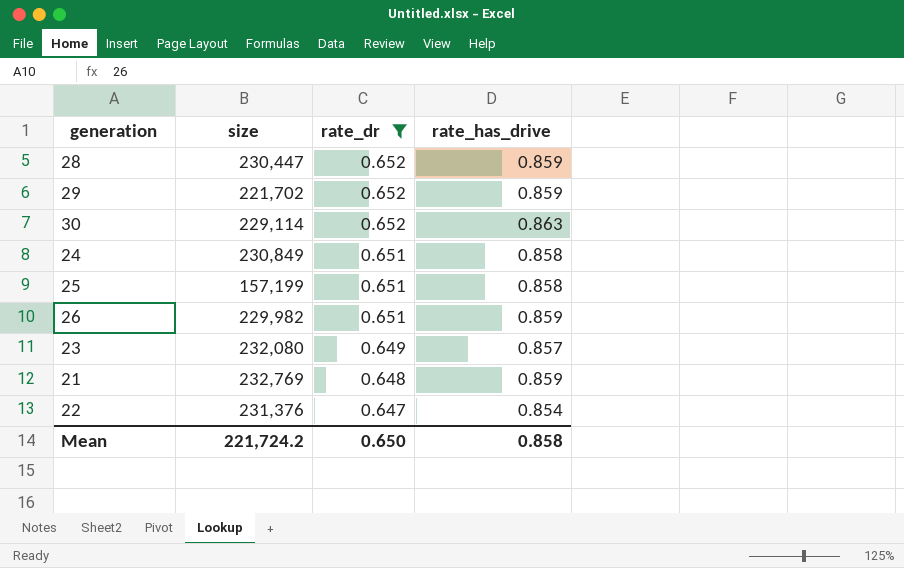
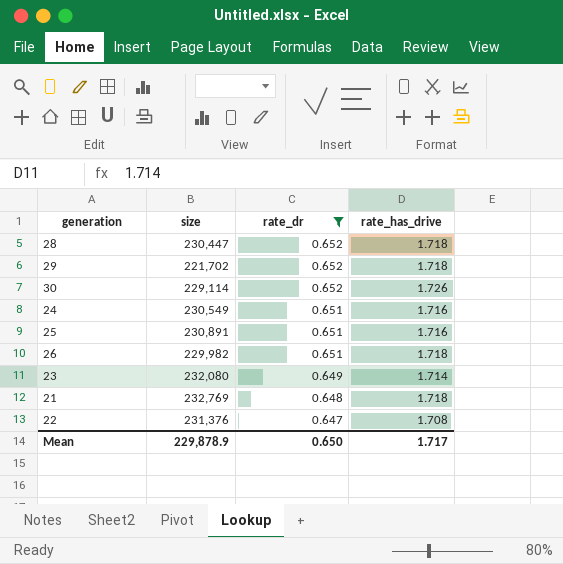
28 | rate_has_drive: 0.859 -> 1.718
29 | rate_has_drive: 0.859 -> 1.718
30 | rate_has_drive: 0.863 -> 1.726
24 | size: 230,849 -> 230,549
24 | rate_has_drive: 0.858 -> 1.716
25 | size: 157,199 -> 230,891
25 | rate_has_drive: 0.858 -> 1.716
26 | rate_has_drive: 0.859 -> 1.718
23 | rate_has_drive: 0.857 -> 1.714
21 | rate_has_drive: 0.859 -> 1.718
22 | rate_has_drive: 0.854 -> 1.708
Mean | size: 221,724.2 -> 229,878.9
Mean | rate_has_drive: 0.858 -> 1.717

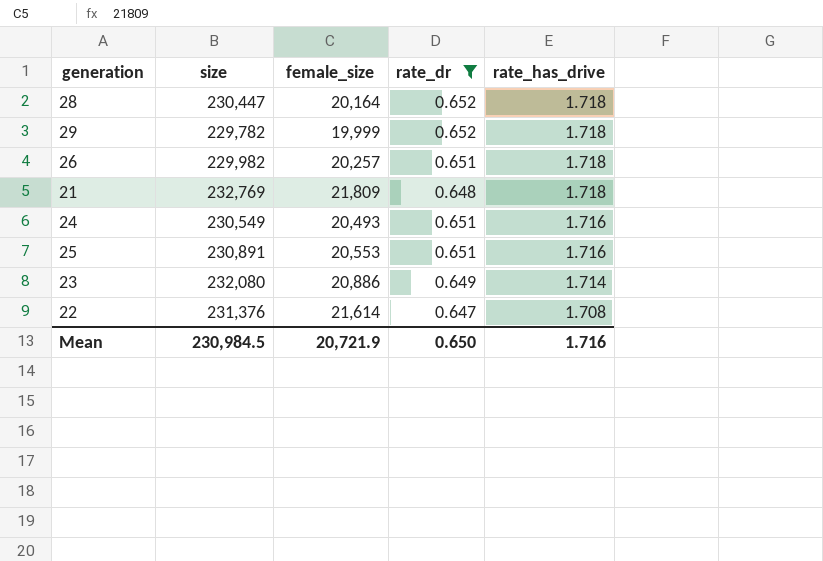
row order: rate_dr descending -> rate_has_drive descending
column female_size | position: none -> 3
row 30: 229,114 | 0.652 | 1.726 -> none
29 | size: 221,702 -> 229,782
Mean | size: 229,878.9 -> 230,984.5
Mean | rate_has_drive: 1.717 -> 1.716

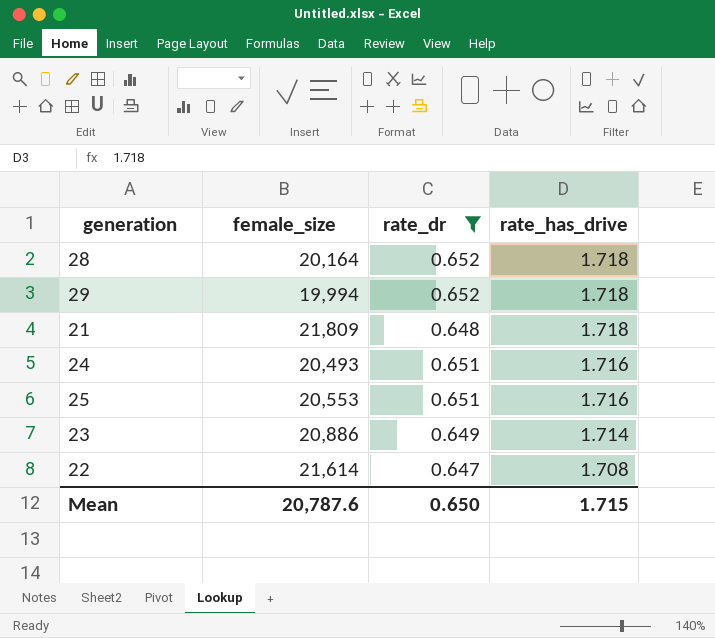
column size | position: 2 -> none
row 26: 229,982 | 20,257 | 0.651 | 1.718 -> none
29 | female_size: 19,999 -> 19,994
Mean | female_size: 20,721.9 -> 20,787.6
Mean | rate_has_drive: 1.716 -> 1.715

